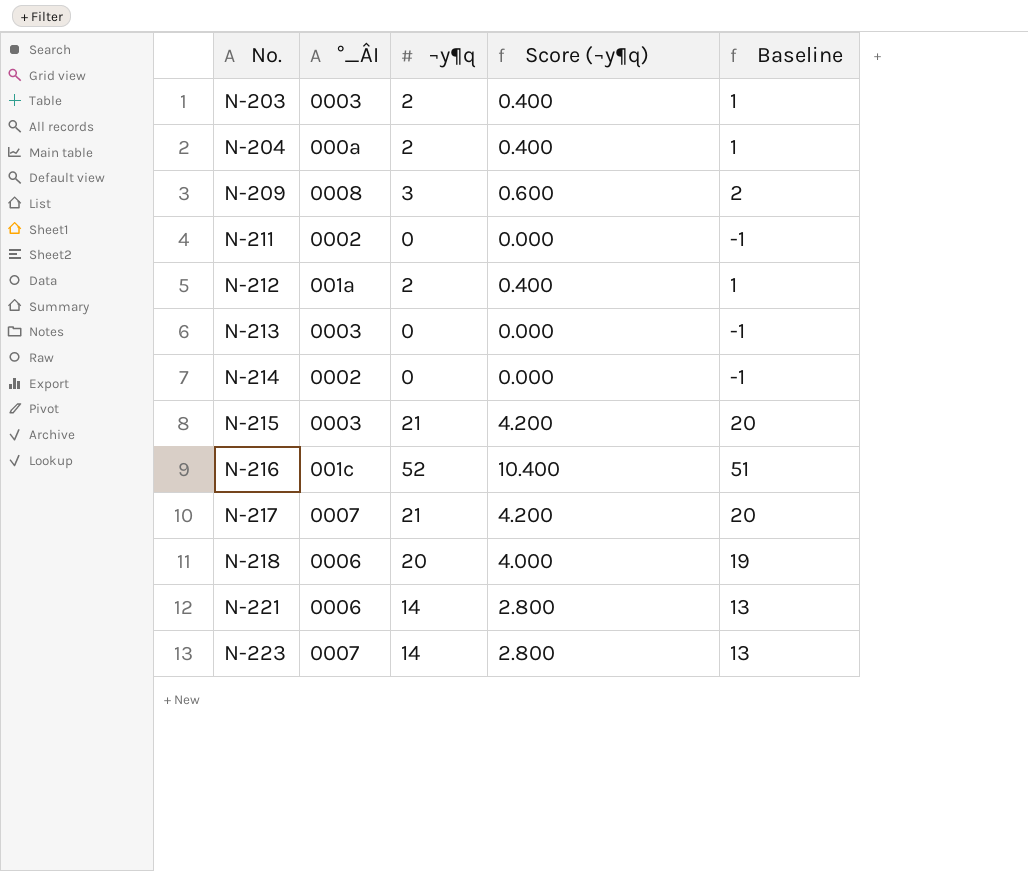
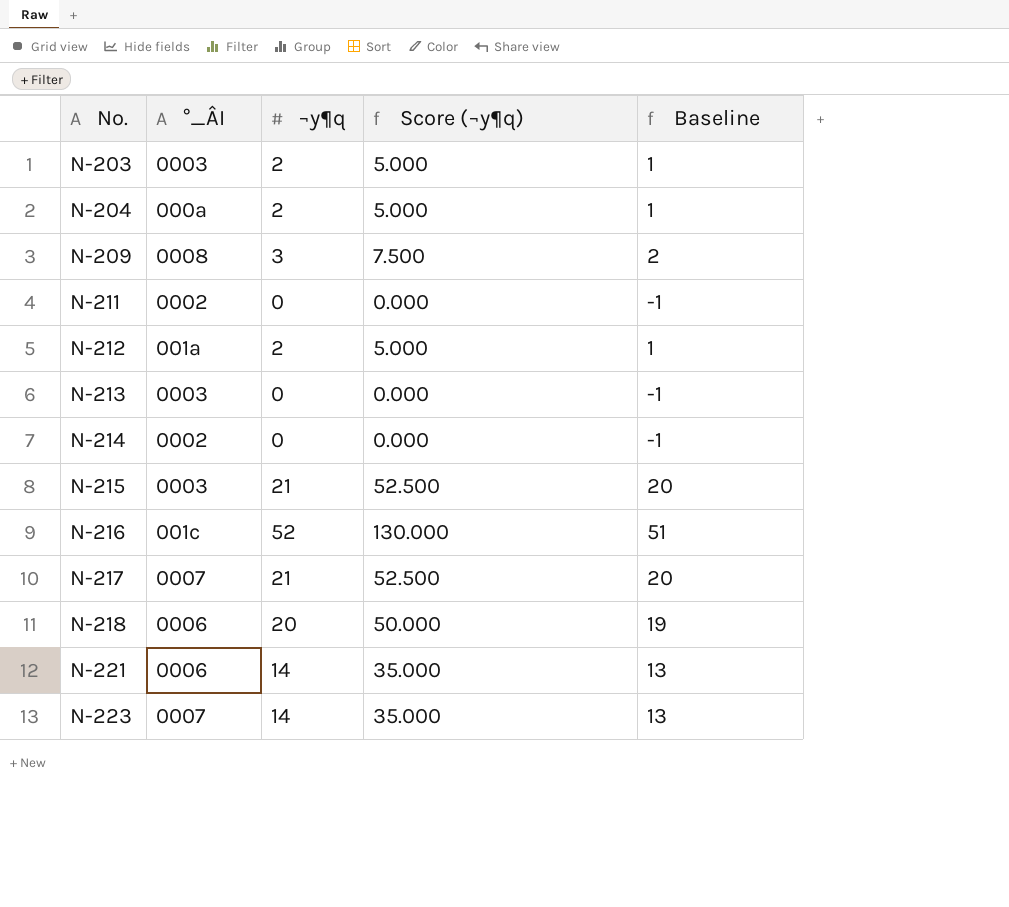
column Score (¬y¶q) | formula: [¬y¶q] * 0.2 -> [¬y¶q] * 2.5

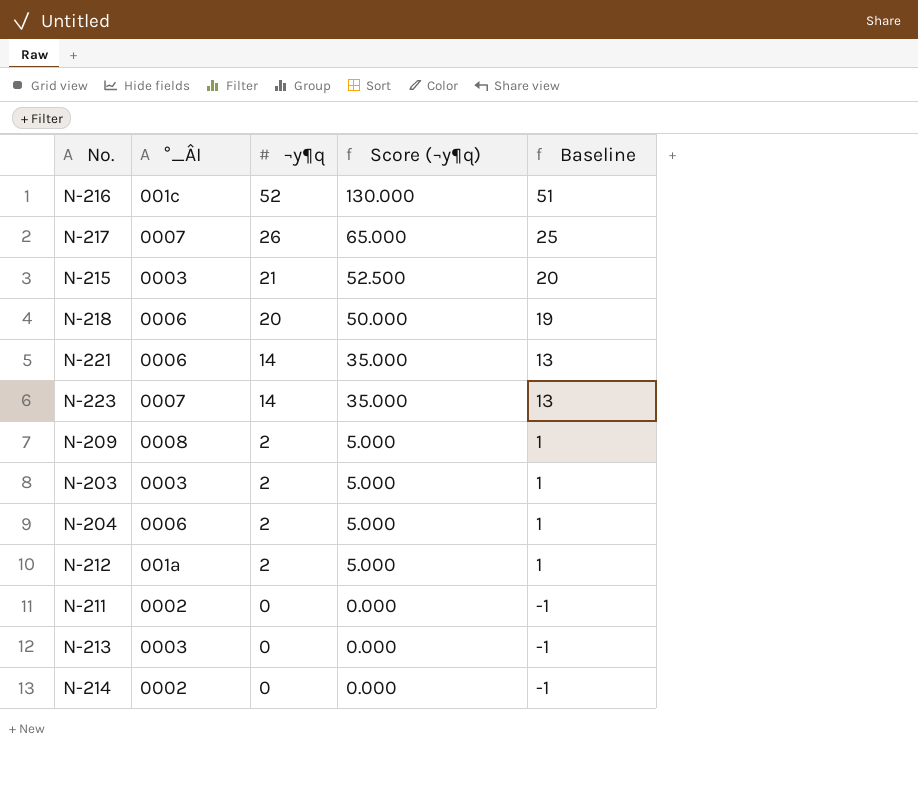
row order: No. ascending -> ¬y¶q descending
N-217 | ¬y¶q: 21 -> 26
N-217 | Score (¬y¶q): 52.500 -> 65.000
N-217 | Baseline: 20 -> 25
N-209 | ¬y¶q: 3 -> 2
N-209 | Score (¬y¶q): 7.500 -> 5.000
N-209 | Baseline: 2 -> 1
N-204 | °_ÂI: 000a -> 0006

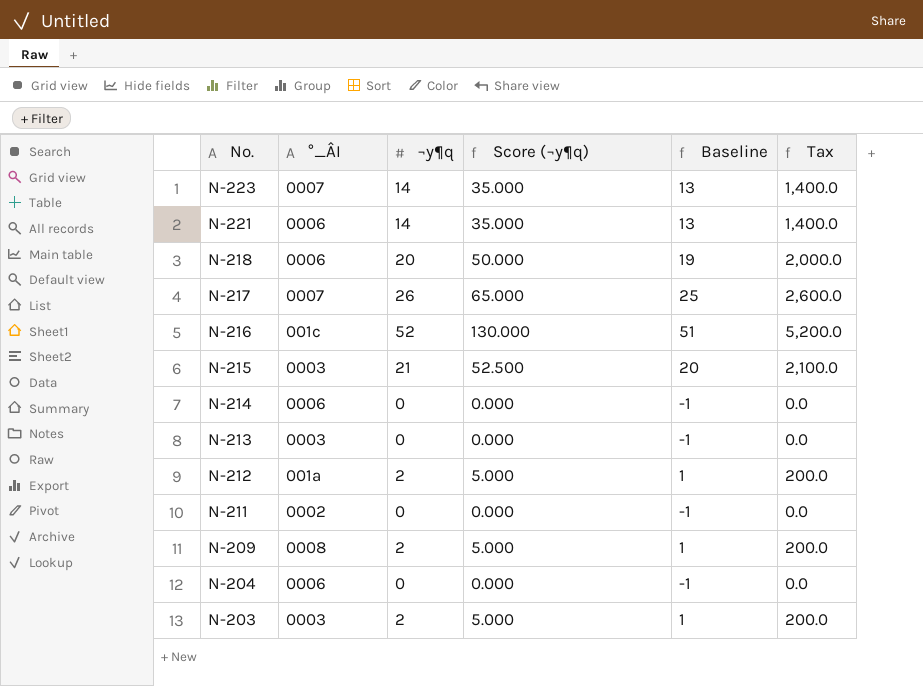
row order: ¬y¶q descending -> No. descending
column Tax | formula: none -> [¬y¶q] * 100
N-214 | °_ÂI: 0002 -> 0006
N-204 | ¬y¶q: 2 -> 0
N-204 | Score (¬y¶q): 5.000 -> 0.000
N-204 | Baseline: 1 -> -1

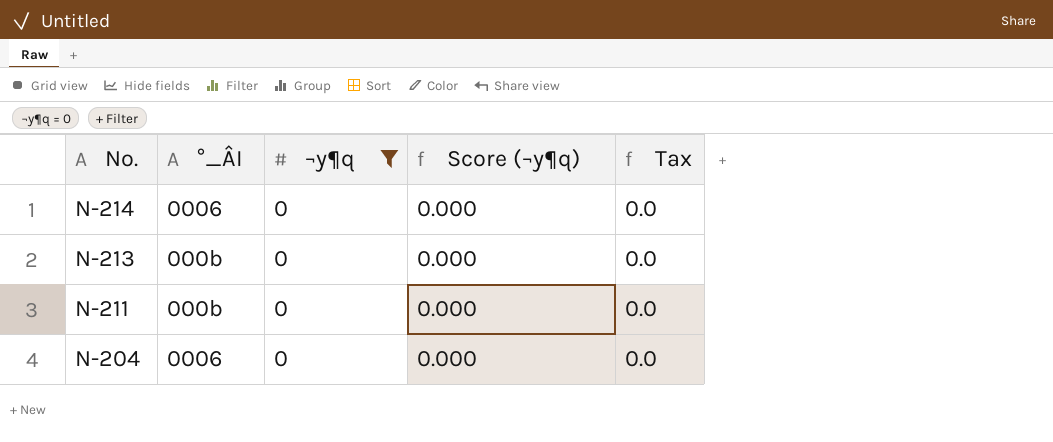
filter: none -> ¬y¶q = 0
column Baseline | formula: [¬y¶q] - 1 -> none
N-213 | °_ÂI: 0003 -> 000b
N-211 | °_ÂI: 0002 -> 000b

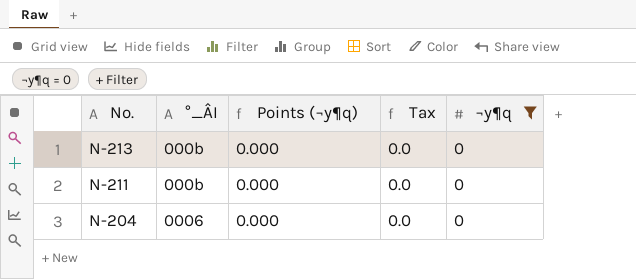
column name: Score (¬y¶q) -> Points (¬y¶q)
column ¬y¶q | position: 3 -> 5
row N-214: 0006 | 0 | 0.000 | 0.0 -> none

